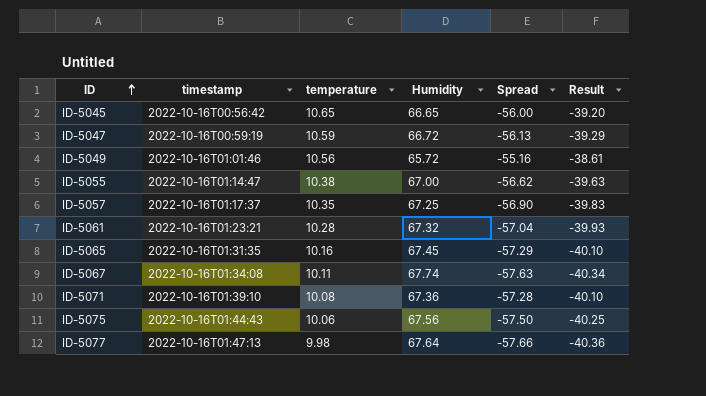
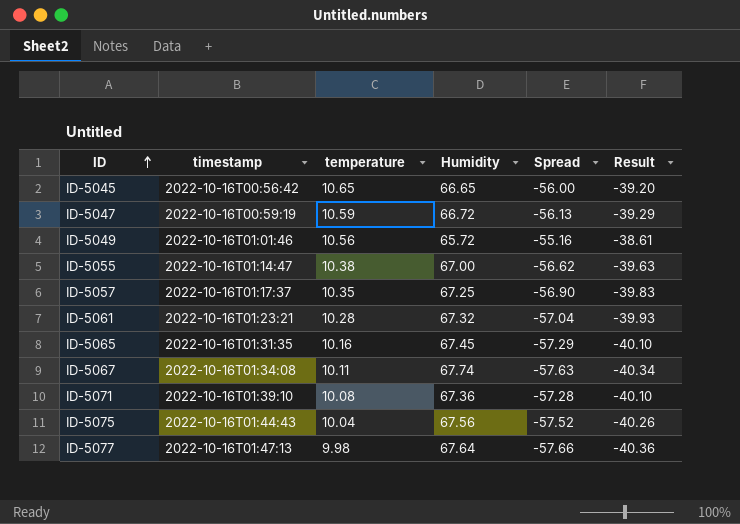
ID-5075 | temperature: 10.06 -> 10.04
ID-5075 | Spread: -57.50 -> -57.52
ID-5075 | Result: -40.25 -> -40.26

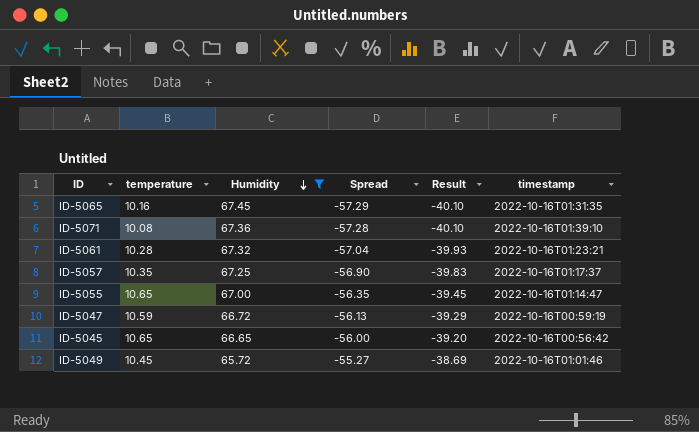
filter: none -> Humidity <= 67.45
row order: ID ascending -> Humidity descending
column timestamp | position: 2 -> 6
ID-5055 | temperature: 10.38 -> 10.65
ID-5055 | Spread: -56.62 -> -56.35
ID-5055 | Result: -39.63 -> -39.45
ID-5049 | temperature: 10.56 -> 10.45
ID-5049 | Spread: -55.16 -> -55.27
ID-5049 | Result: -38.61 -> -38.69

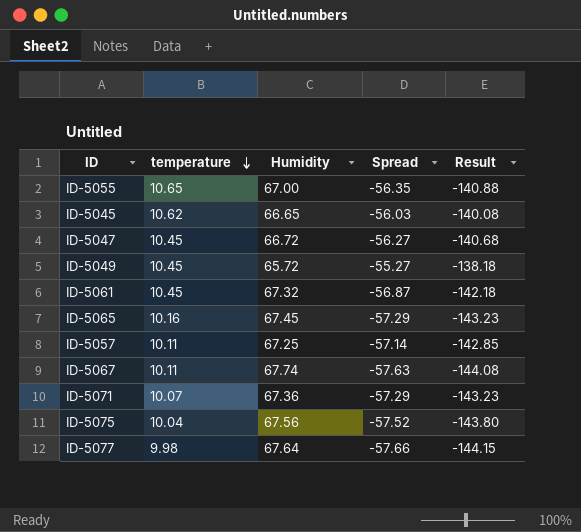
filter: Humidity <= 67.45 -> none
row order: Humidity descending -> temperature descending
column timestamp | position: 6 -> none
column Result | formula: [Spread] * 0.7 -> [Spread] * 2.5
ID-5045 | temperature: 10.65 -> 10.62
ID-5045 | Spread: -56.00 -> -56.03
ID-5047 | temperature: 10.59 -> 10.45
ID-5047 | Spread: -56.13 -> -56.27
ID-5061 | temperature: 10.28 -> 10.45
ID-5061 | Spread: -57.04 -> -56.87
ID-5057 | temperature: 10.35 -> 10.11
ID-5057 | Spread: -56.90 -> -57.14
ID-5071 | temperature: 10.08 -> 10.07
ID-5071 | Spread: -57.28 -> -57.29

